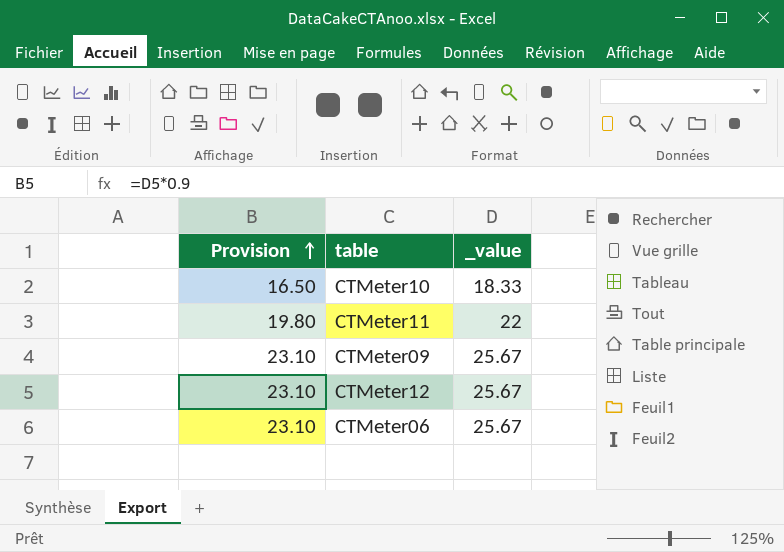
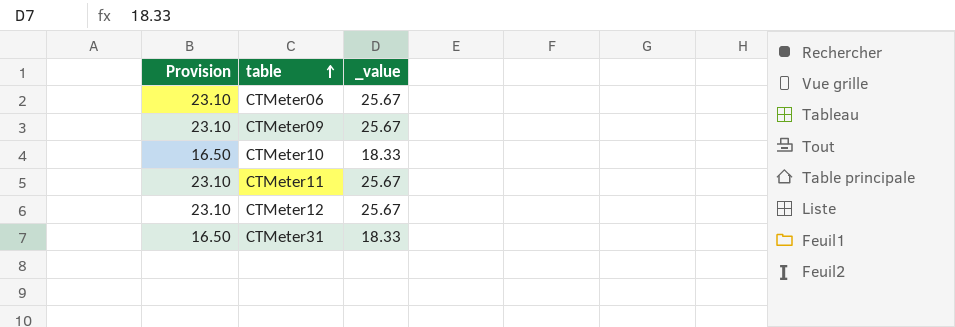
row order: Provision ascending -> table ascending
CTMeter11 | Provision: 19.80 -> 23.10
CTMeter11 | _value: 22 -> 25.67
row CTMeter31: none -> 16.50 | 18.33

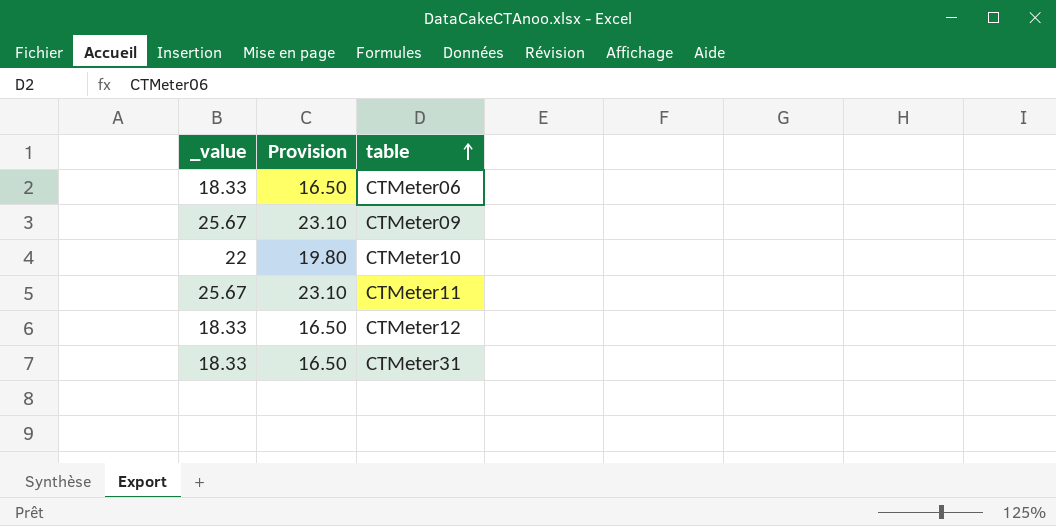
column _value | position: 3 -> 1
CTMeter06 | _value: 25.67 -> 18.33
CTMeter06 | Provision: 23.10 -> 16.50
CTMeter10 | _value: 18.33 -> 22
CTMeter10 | Provision: 16.50 -> 19.80
CTMeter12 | _value: 25.67 -> 18.33
CTMeter12 | Provision: 23.10 -> 16.50

